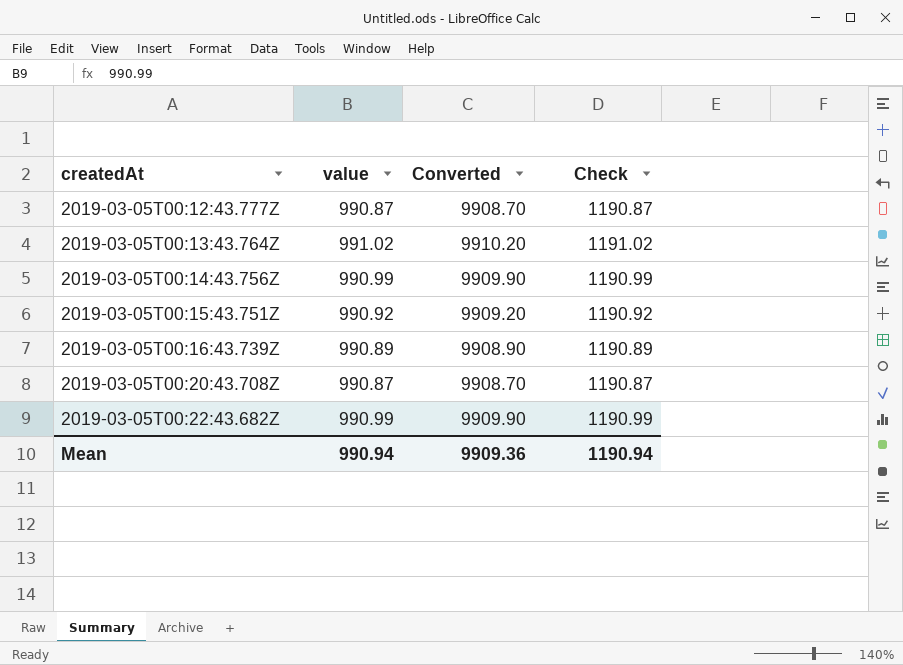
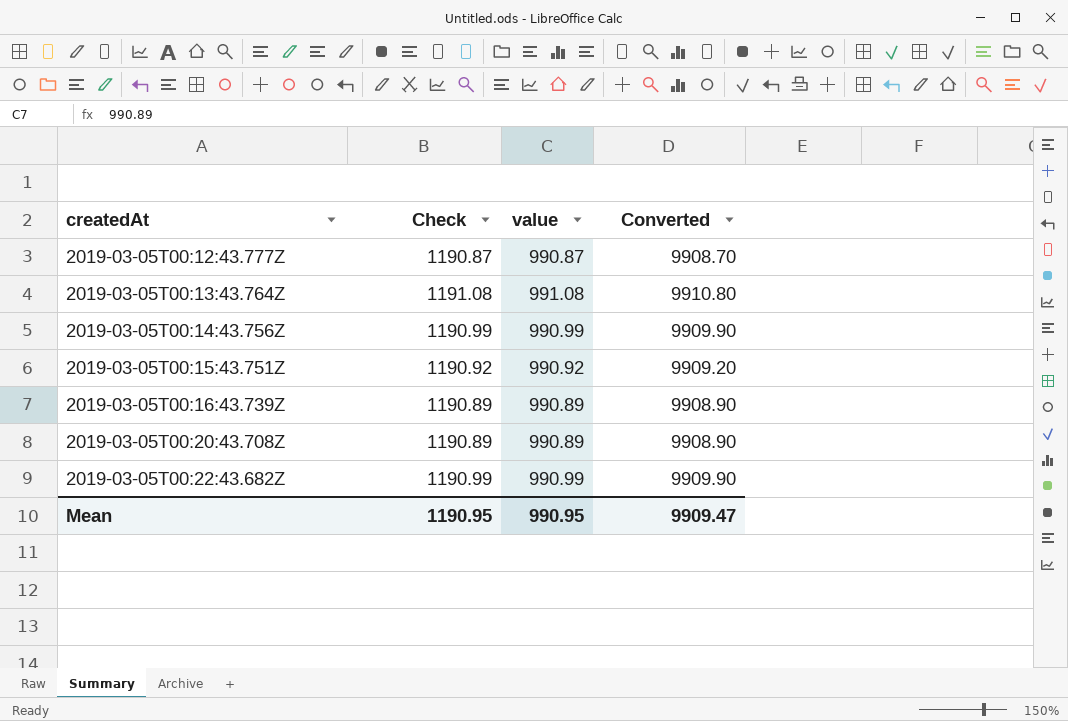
column Check | position: 4 -> 2
2019-03-05T00:13:43.764Z | Check: 1191.02 -> 1191.08
2019-03-05T00:13:43.764Z | value: 991.02 -> 991.08
2019-03-05T00:13:43.764Z | Converted: 9910.20 -> 9910.80
2019-03-05T00:20:43.708Z | Check: 1190.87 -> 1190.89
2019-03-05T00:20:43.708Z | value: 990.87 -> 990.89
2019-03-05T00:20:43.708Z | Converted: 9908.70 -> 9908.90
Mean | Check: 1190.94 -> 1190.95
Mean | value: 990.94 -> 990.95
Mean | Converted: 9909.36 -> 9909.47

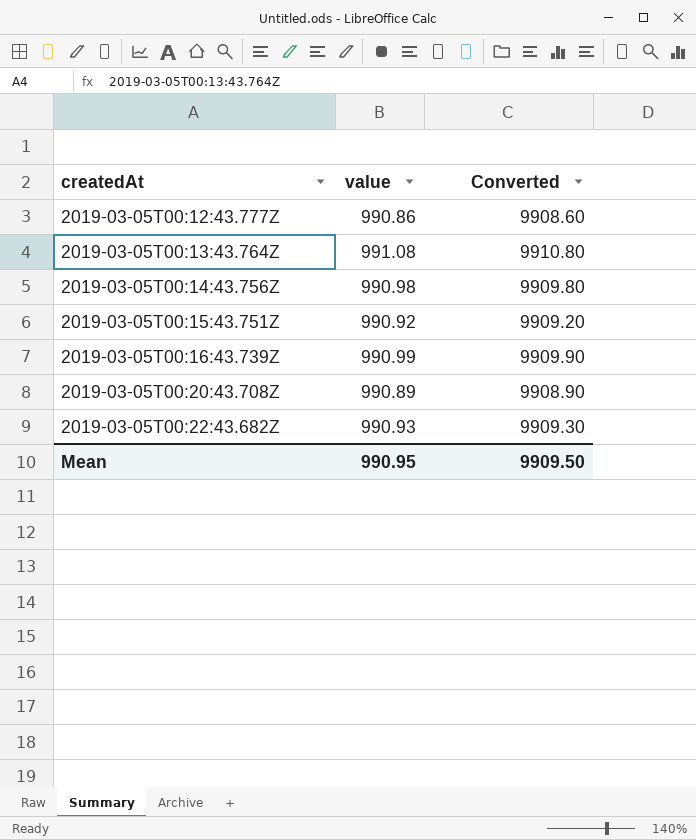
column Check | formula: [value] + 200 -> none
2019-03-05T00:12:43.777Z | value: 990.87 -> 990.86
2019-03-05T00:12:43.777Z | Converted: 9908.70 -> 9908.60
2019-03-05T00:14:43.756Z | value: 990.99 -> 990.98
2019-03-05T00:14:43.756Z | Converted: 9909.90 -> 9909.80
2019-03-05T00:16:43.739Z | value: 990.89 -> 990.99
2019-03-05T00:16:43.739Z | Converted: 9908.90 -> 9909.90
2019-03-05T00:22:43.682Z | value: 990.99 -> 990.93
2019-03-05T00:22:43.682Z | Converted: 9909.90 -> 9909.30
Mean | Converted: 9909.47 -> 9909.50

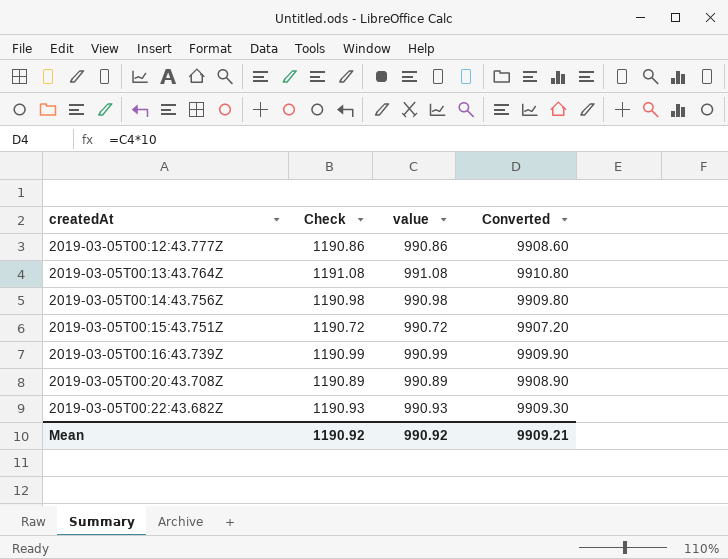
column Check | formula: none -> [value] + 200
2019-03-05T00:15:43.751Z | value: 990.92 -> 990.72
2019-03-05T00:15:43.751Z | Converted: 9909.20 -> 9907.20
Mean | value: 990.95 -> 990.92
Mean | Converted: 9909.50 -> 9909.21

